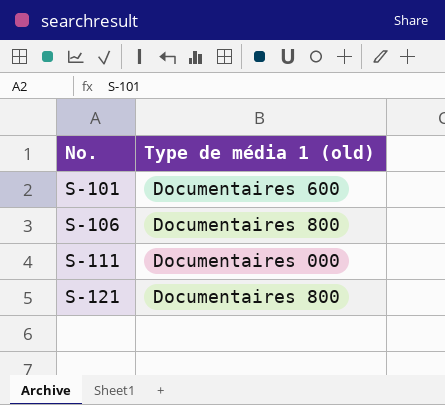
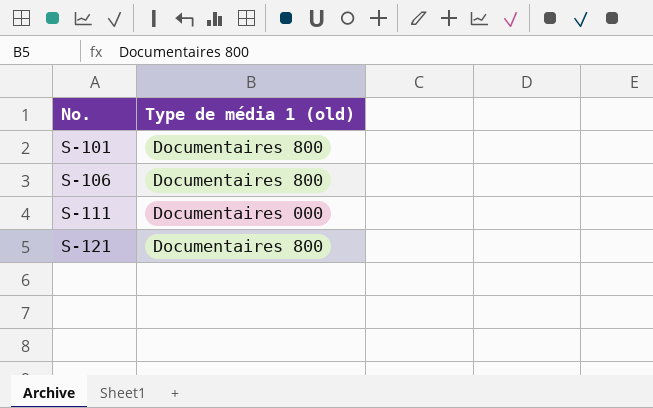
S-101 | Type de média 1 (old): Documentaires 600 -> Documentaires 800

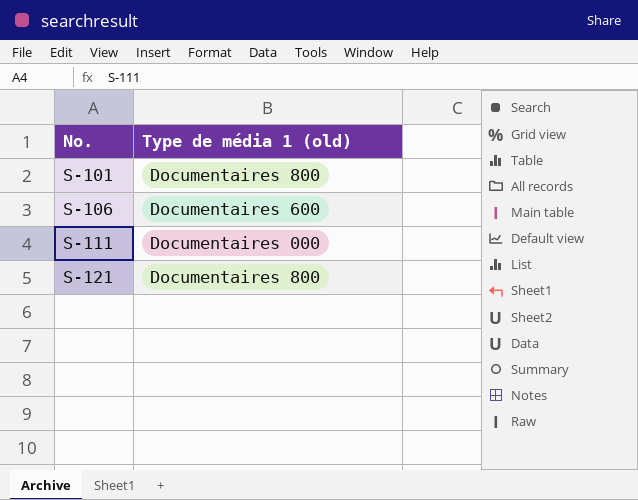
S-106 | Type de média 1 (old): Documentaires 800 -> Documentaires 600

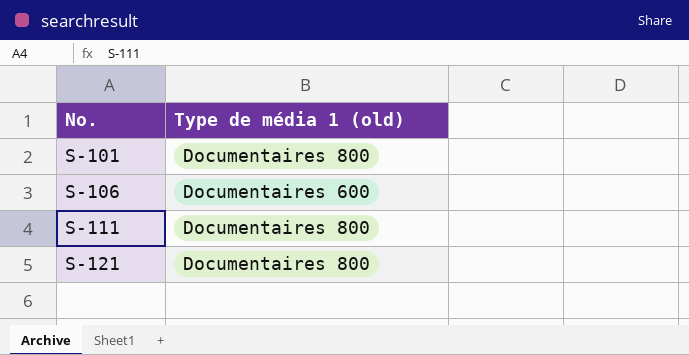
S-111 | Type de média 1 (old): Documentaires 000 -> Documentaires 800

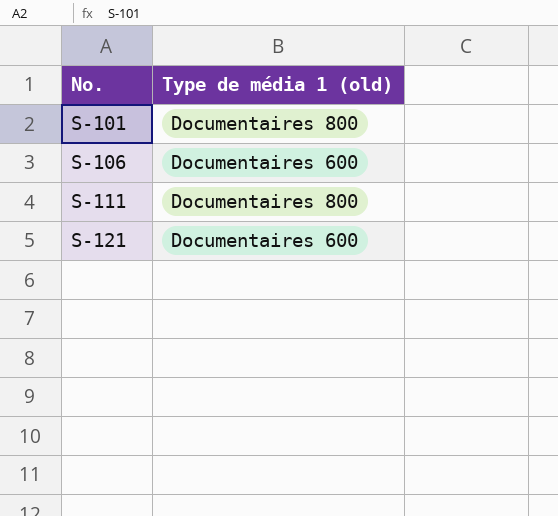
S-121 | Type de média 1 (old): Documentaires 800 -> Documentaires 600

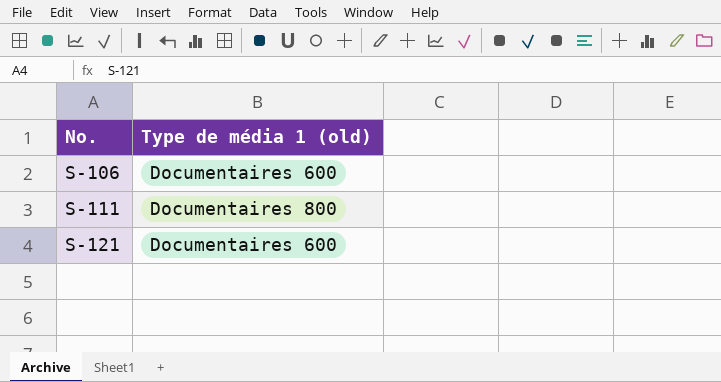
row S-101: Documentaires 800 -> none

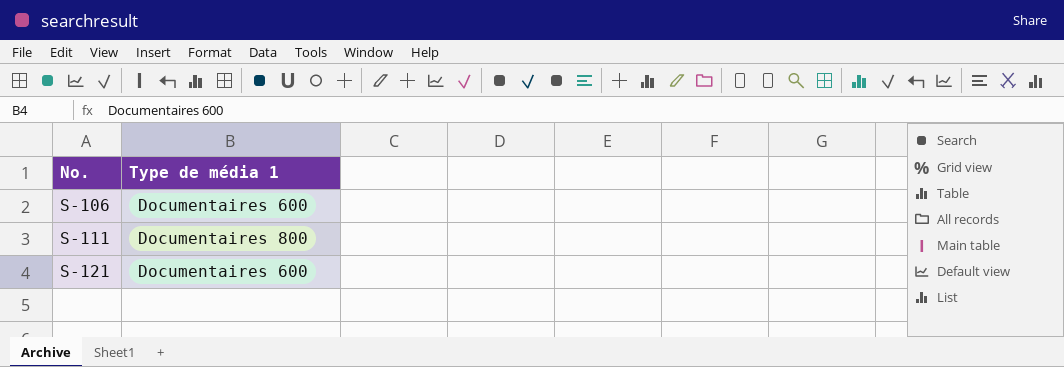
column name: Type de média 1 (old) -> Type de média 1

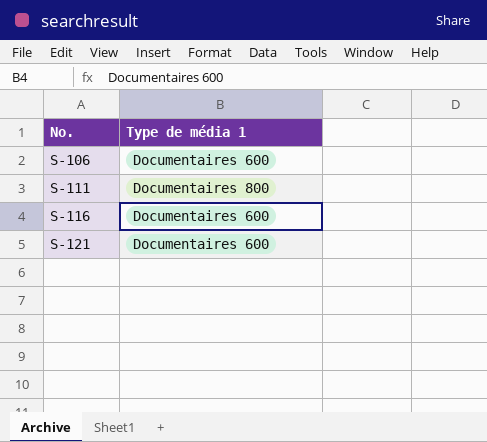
row S-116: none -> Documentaires 600

